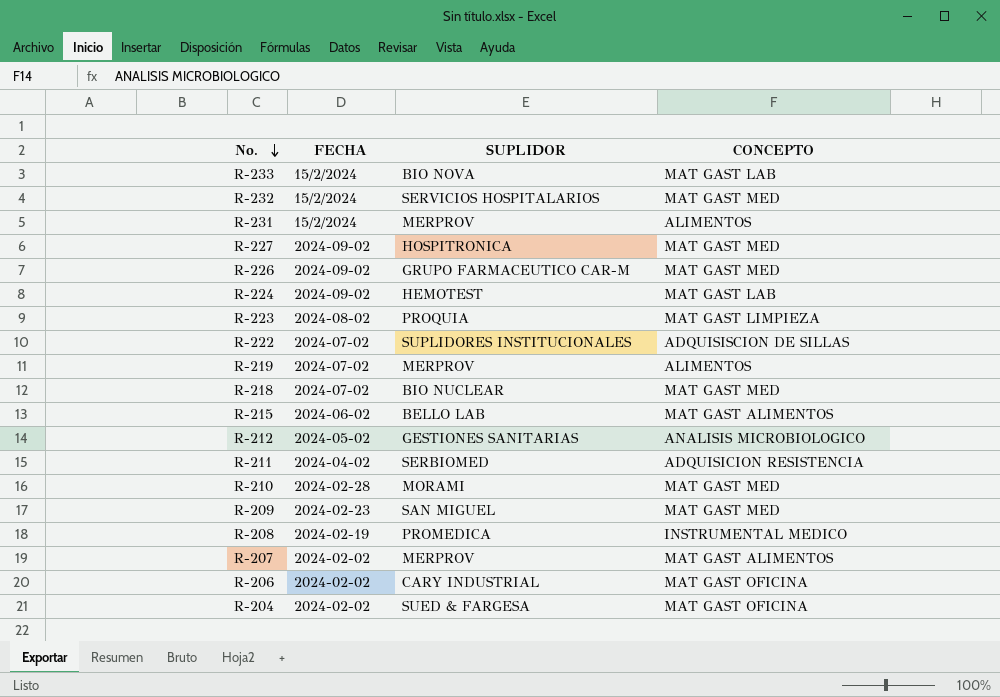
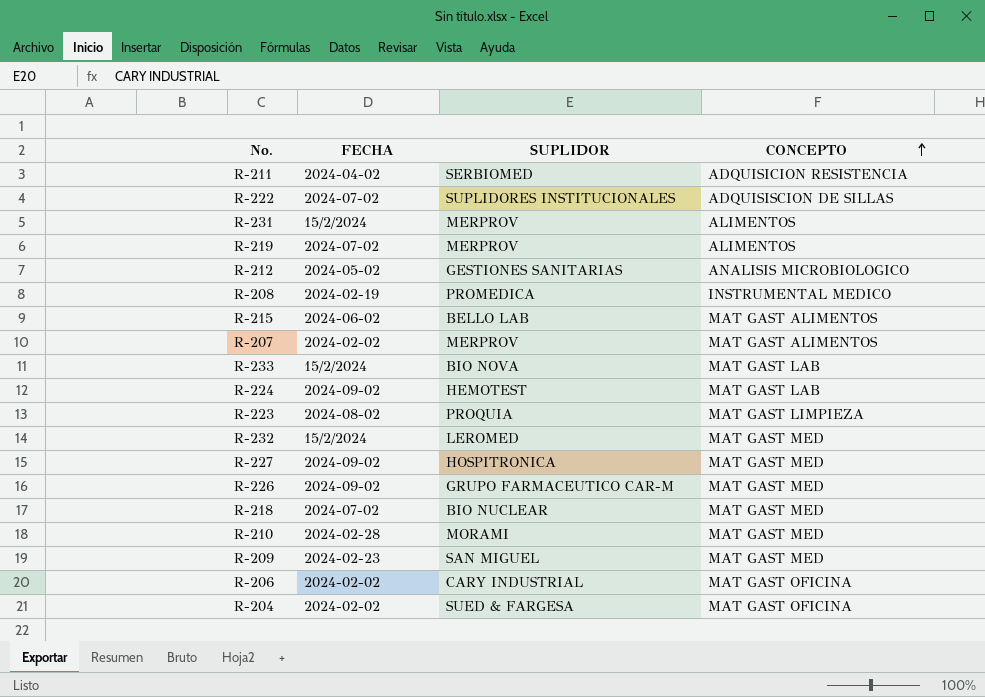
row order: No. descending -> CONCEPTO ascending
R-232 | SUPLIDOR: SERVICIOS HOSPITALARIOS -> LEROMED

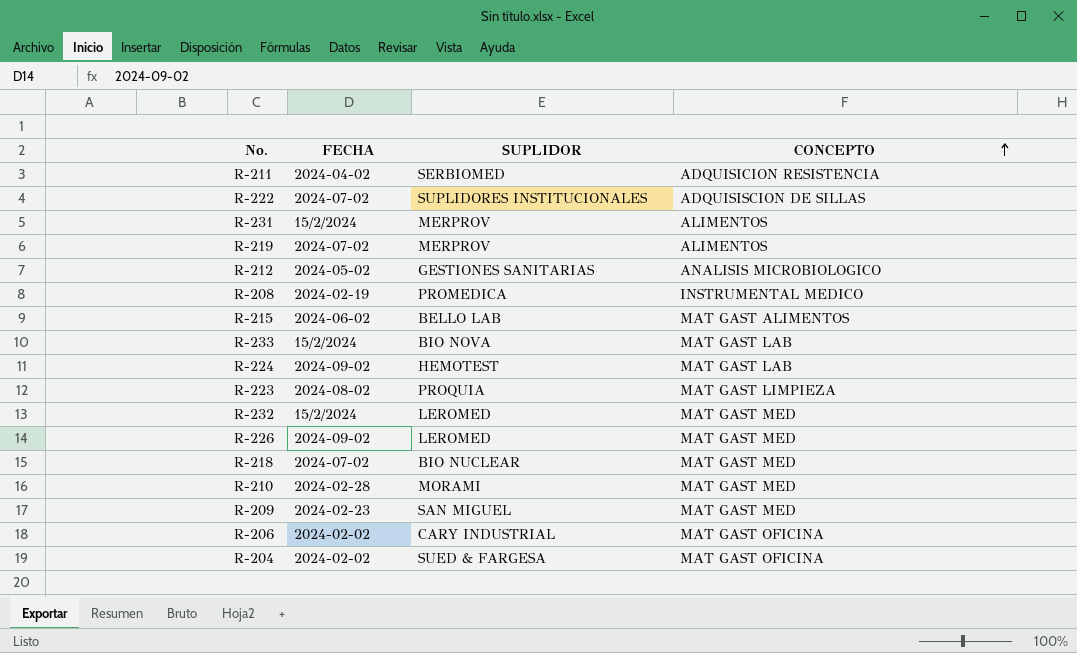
row R-207: 2024-02-02 | MERPROV | MAT GAST ALIMENTOS -> none
row R-227: 2024-09-02 | HOSPITRONICA | MAT GAST MED -> none
R-226 | SUPLIDOR: GRUPO FARMACEUTICO CAR-M -> LEROMED

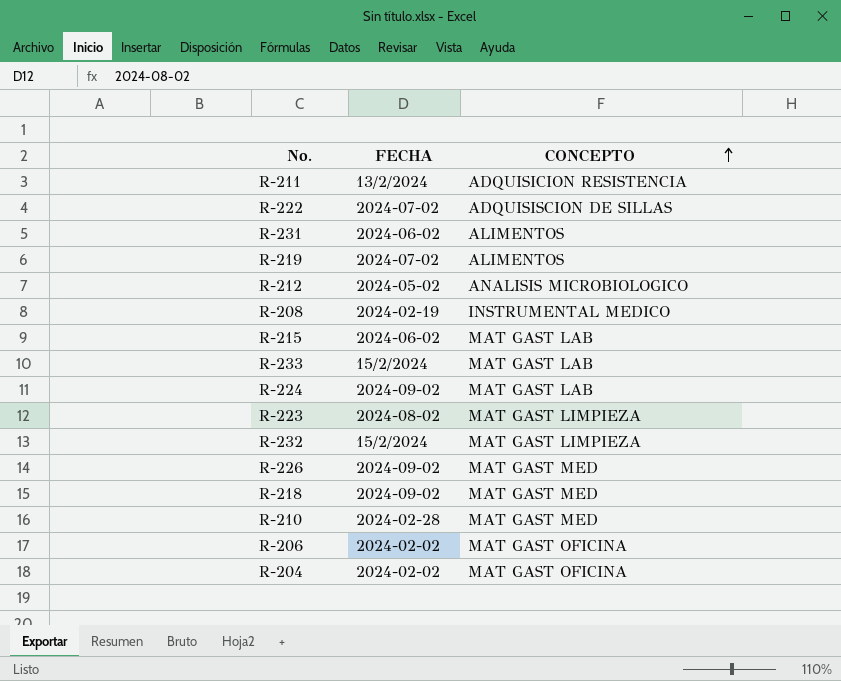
column SUPLIDOR | position: 3 -> none
row R-209: 2024-02-23 | SAN MIGUEL | MAT GAST MED -> none
R-211 | FECHA: 2024-04-02 -> 13/2/2024
R-231 | FECHA: 15/2/2024 -> 2024-06-02
R-215 | CONCEPTO: MAT GAST ALIMENTOS -> MAT GAST LAB
R-232 | CONCEPTO: MAT GAST MED -> MAT GAST LIMPIEZA
R-218 | FECHA: 2024-07-02 -> 2024-09-02

